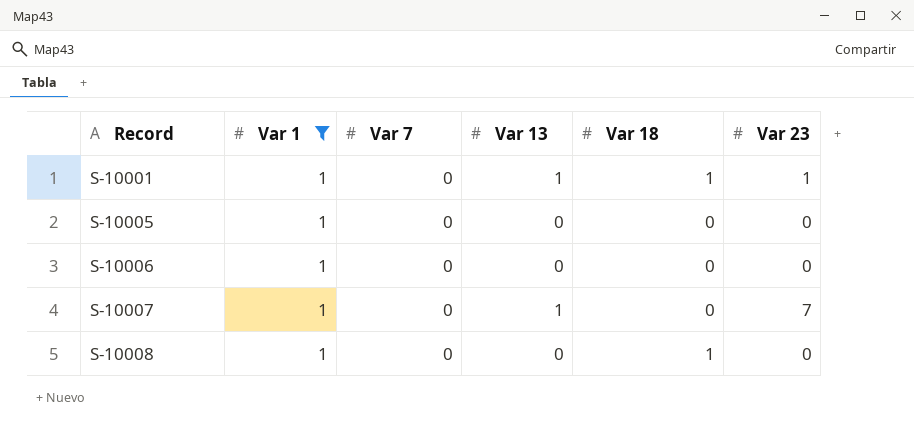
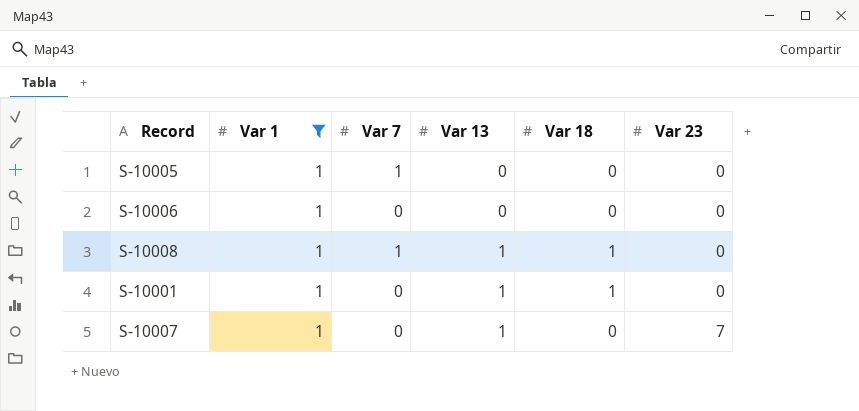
row order: Record ascending -> Var 13 ascending
S-10005 | Var 7: 0 -> 1
S-10008 | Var 7: 0 -> 1
S-10008 | Var 13: 0 -> 1
S-10001 | Var 23: 1 -> 0

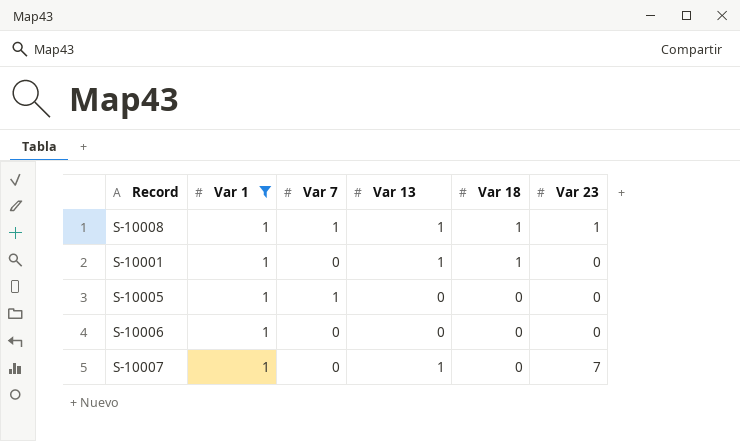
row order: Var 13 ascending -> Var 18 descending
S-10008 | Var 23: 0 -> 1

